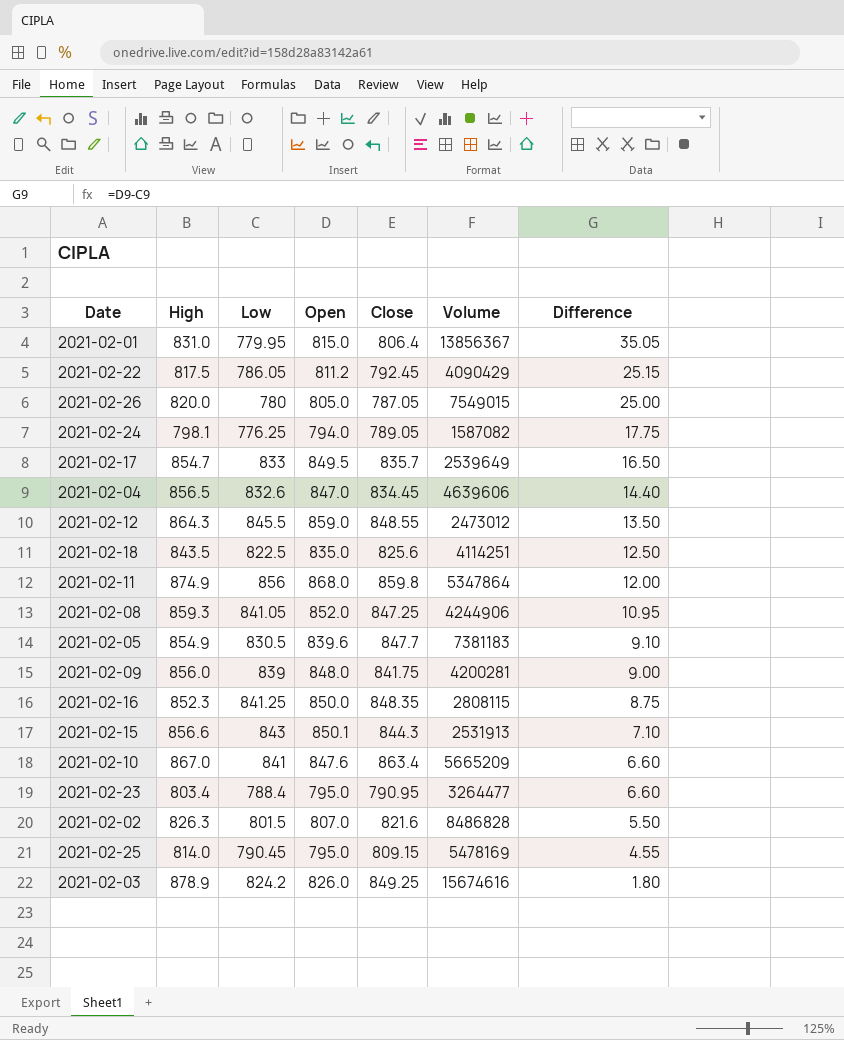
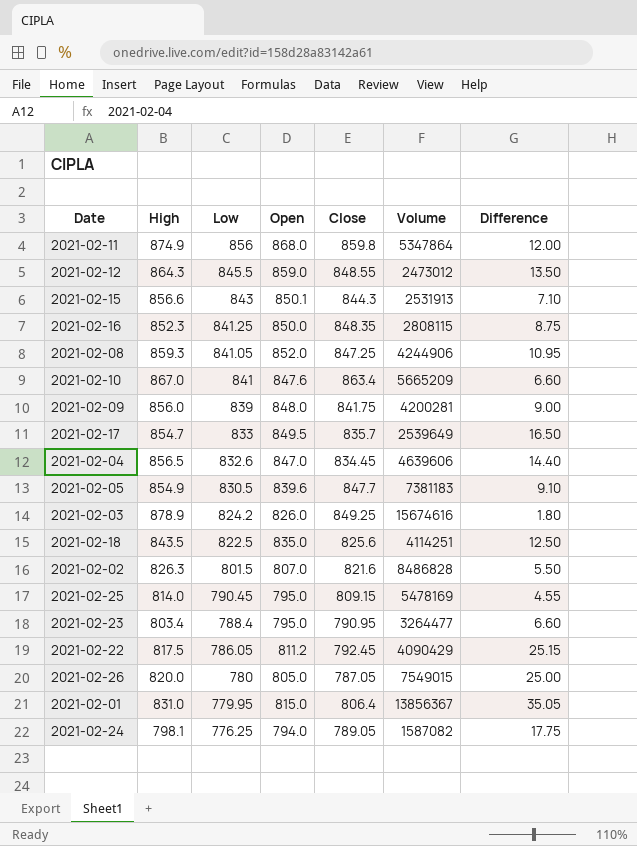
row order: Difference descending -> Low descending

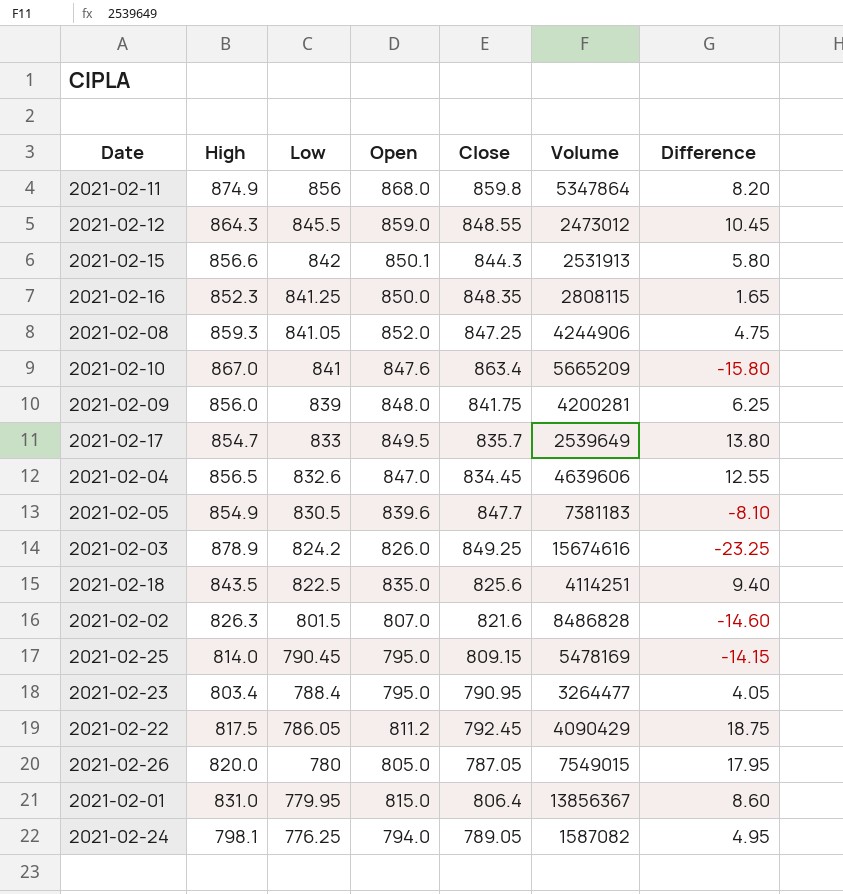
column Difference | formula: [Open] - [Low] -> [Open] - [Close]
2021-02-15 | Low: 843 -> 842

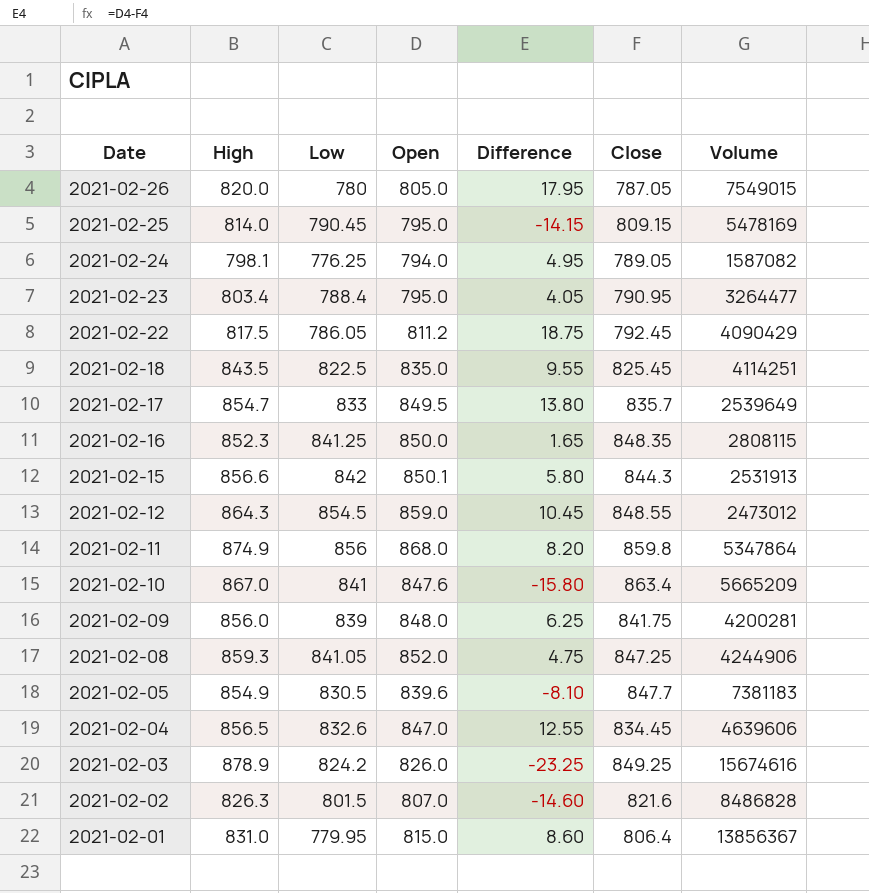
row order: Low descending -> Date descending
column Difference | position: 7 -> 5
2021-02-18 | Difference: 9.40 -> 9.55
2021-02-18 | Close: 825.6 -> 825.45
2021-02-12 | Low: 845.5 -> 854.5

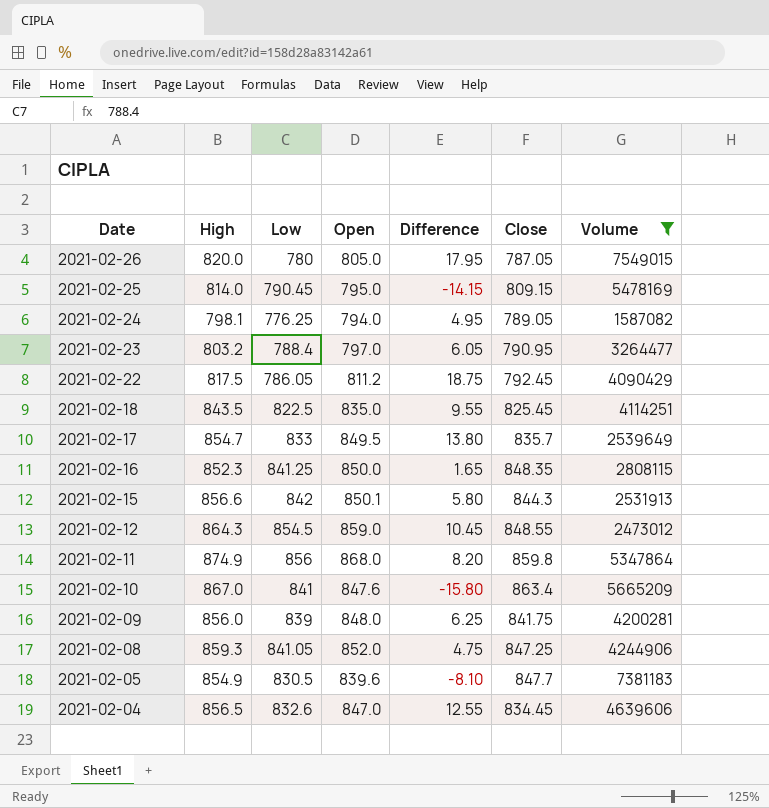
filter: none -> Volume <= 7549015
2021-02-23 | High: 803.4 -> 803.2
2021-02-23 | Open: 795.0 -> 797.0
2021-02-23 | Difference: 4.05 -> 6.05

